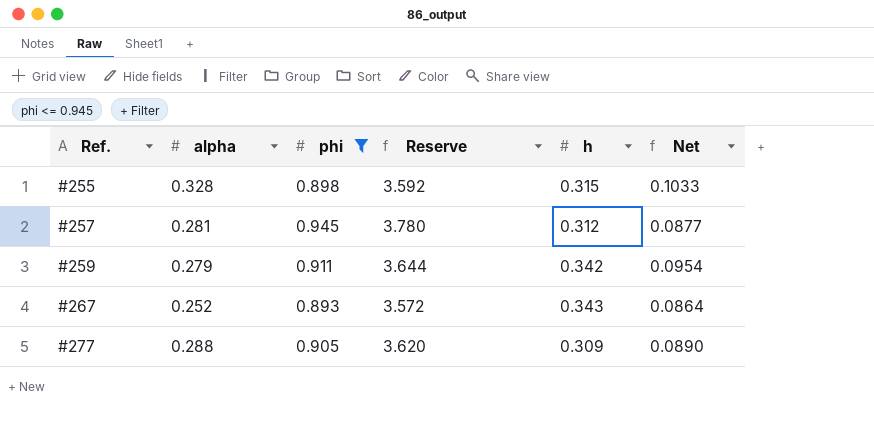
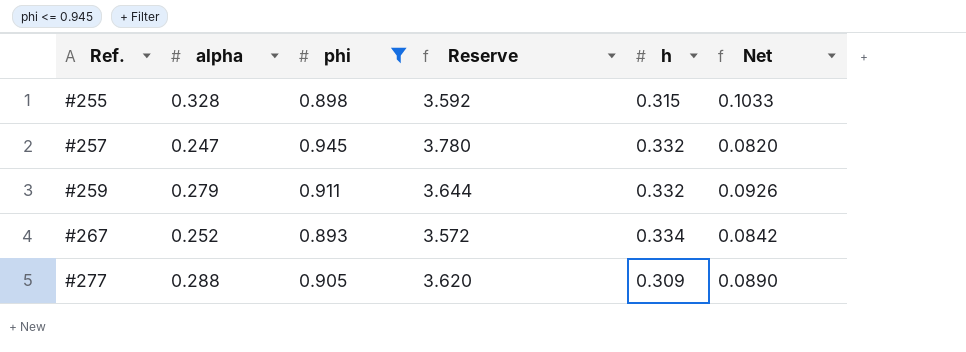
#257 | alpha: 0.281 -> 0.247
#257 | h: 0.312 -> 0.332
#257 | Net: 0.0877 -> 0.0820
#259 | h: 0.342 -> 0.332
#259 | Net: 0.0954 -> 0.0926
#267 | h: 0.343 -> 0.334
#267 | Net: 0.0864 -> 0.0842

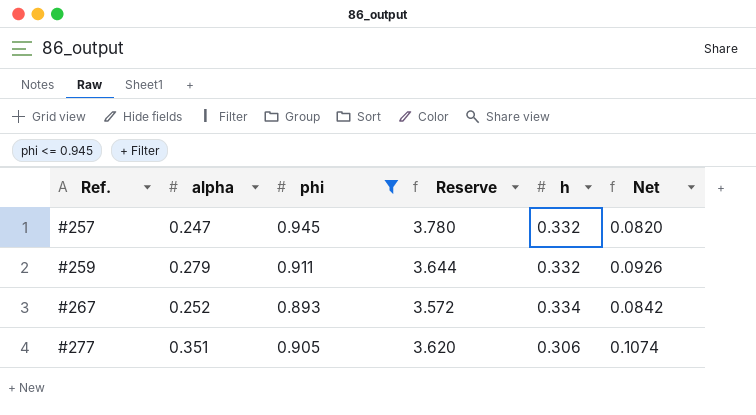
row #255: 0.328 | 0.898 | 3.592 | 0.315 | 0.1033 -> none
#277 | alpha: 0.288 -> 0.351
#277 | h: 0.309 -> 0.306
#277 | Net: 0.0890 -> 0.1074

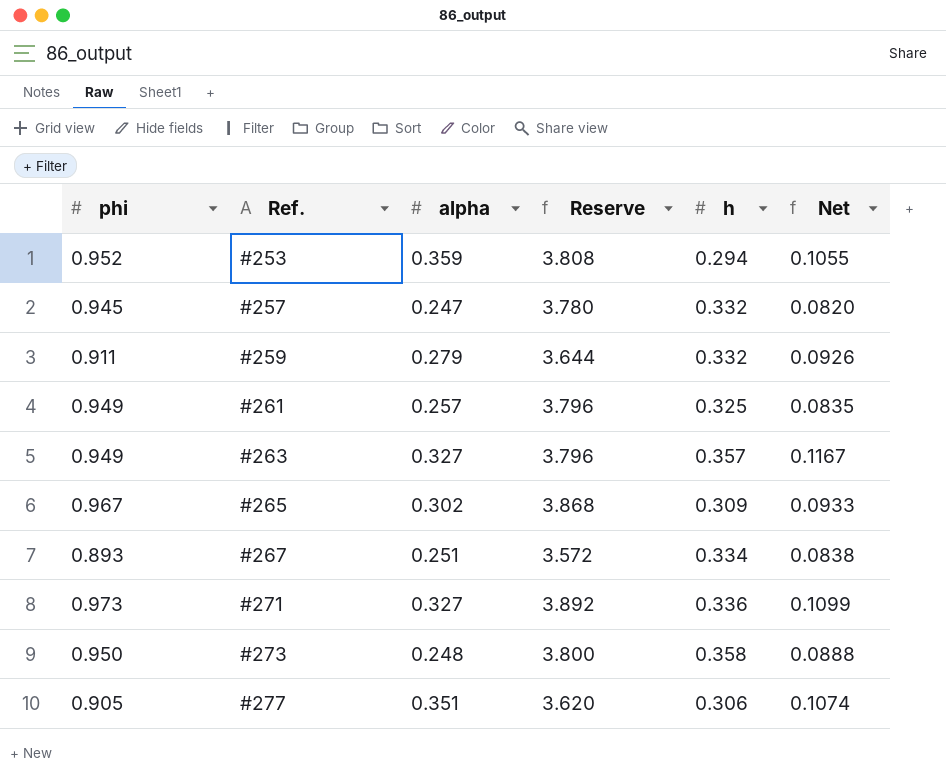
filter: phi <= 0.945 -> none
column phi | position: 3 -> 1
#267 | alpha: 0.252 -> 0.251
#267 | Net: 0.0842 -> 0.0838

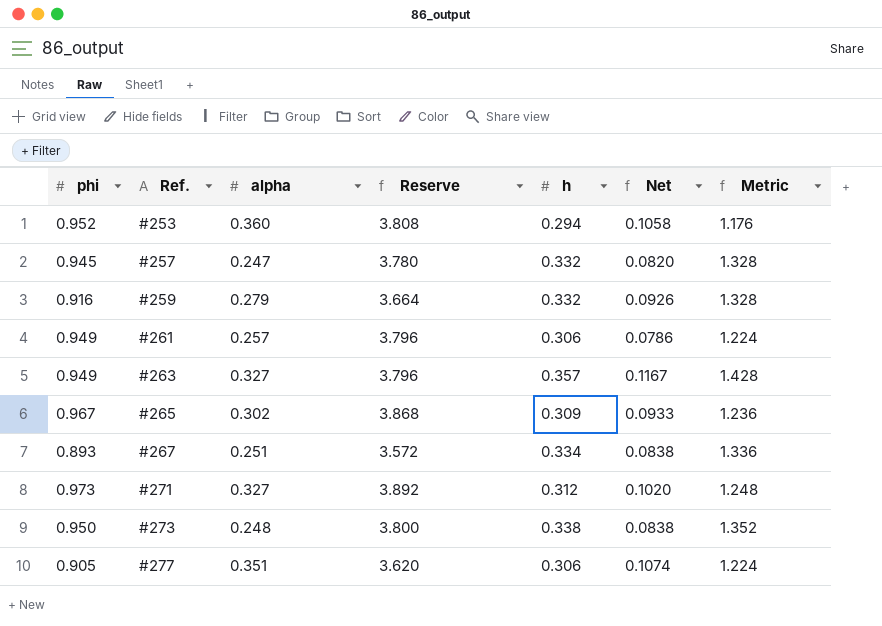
column Metric | formula: none -> [h] * 4
#253 | alpha: 0.359 -> 0.360
#253 | Net: 0.1055 -> 0.1058
#259 | phi: 0.911 -> 0.916
#259 | Reserve: 3.644 -> 3.664
#261 | h: 0.325 -> 0.306
#261 | Net: 0.0835 -> 0.0786
#271 | h: 0.336 -> 0.312
#271 | Net: 0.1099 -> 0.1020
#273 | h: 0.358 -> 0.338
#273 | Net: 0.0888 -> 0.0838

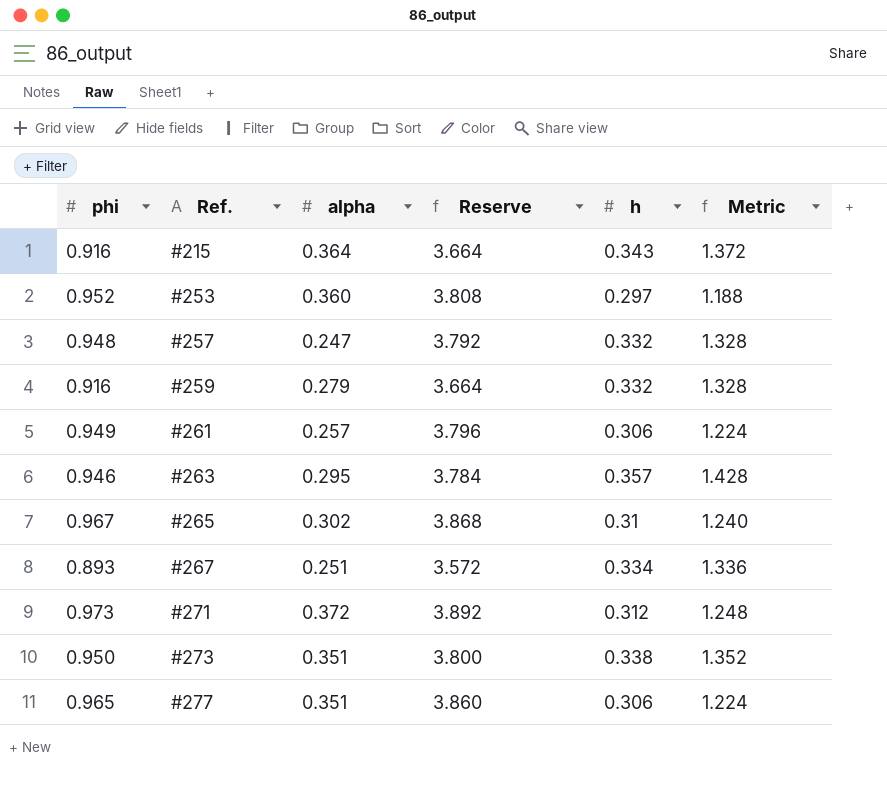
column Net | formula: [alpha] * [h] -> none
row #215: none -> 0.916 | 0.364 | 3.664 | 0.343 | 1.372
#253 | h: 0.294 -> 0.297
#253 | Metric: 1.176 -> 1.188
#257 | phi: 0.945 -> 0.948
#257 | Reserve: 3.780 -> 3.792
#263 | phi: 0.949 -> 0.946
#263 | alpha: 0.327 -> 0.295
#263 | Reserve: 3.796 -> 3.784
#265 | h: 0.309 -> 0.31
#265 | Metric: 1.236 -> 1.240
#271 | alpha: 0.327 -> 0.372
#273 | alpha: 0.248 -> 0.351
#277 | phi: 0.905 -> 0.965
#277 | Reserve: 3.620 -> 3.860

